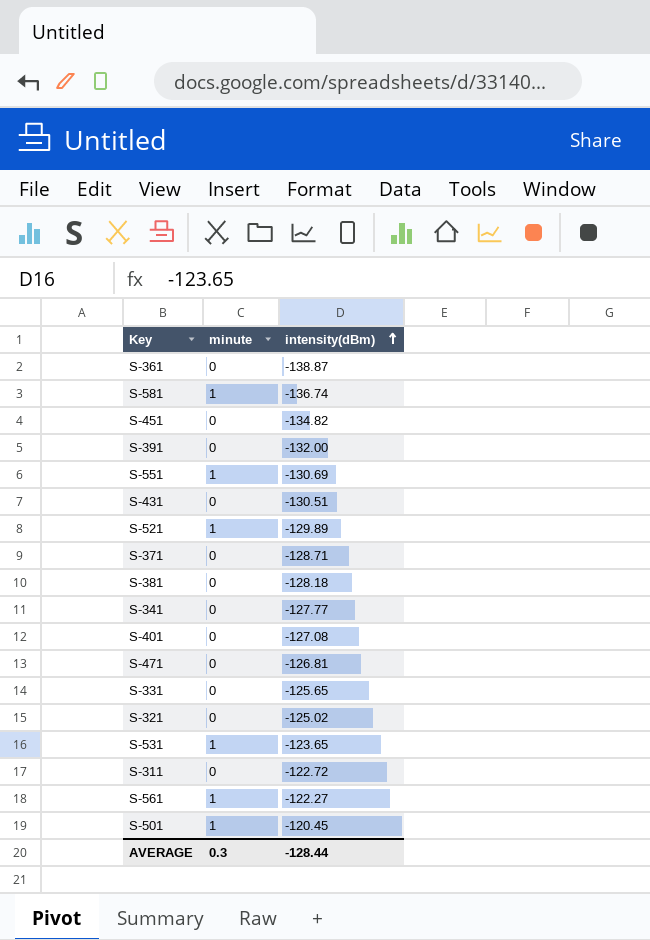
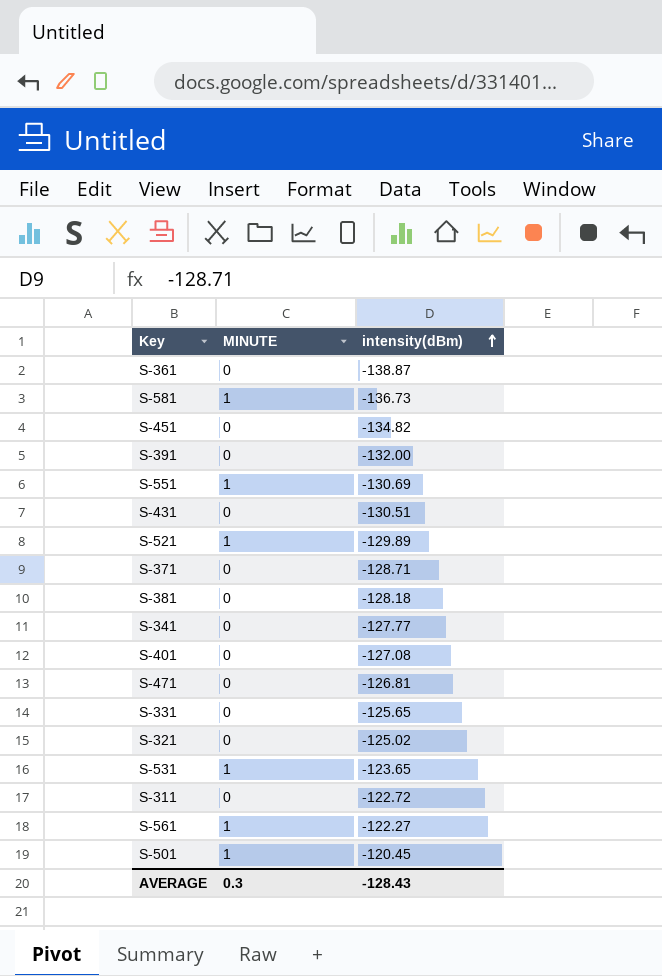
column name: minute -> MINUTE
S-581 | intensity(dBm): -136.74 -> -136.73
AVERAGE | intensity(dBm): -128.44 -> -128.43

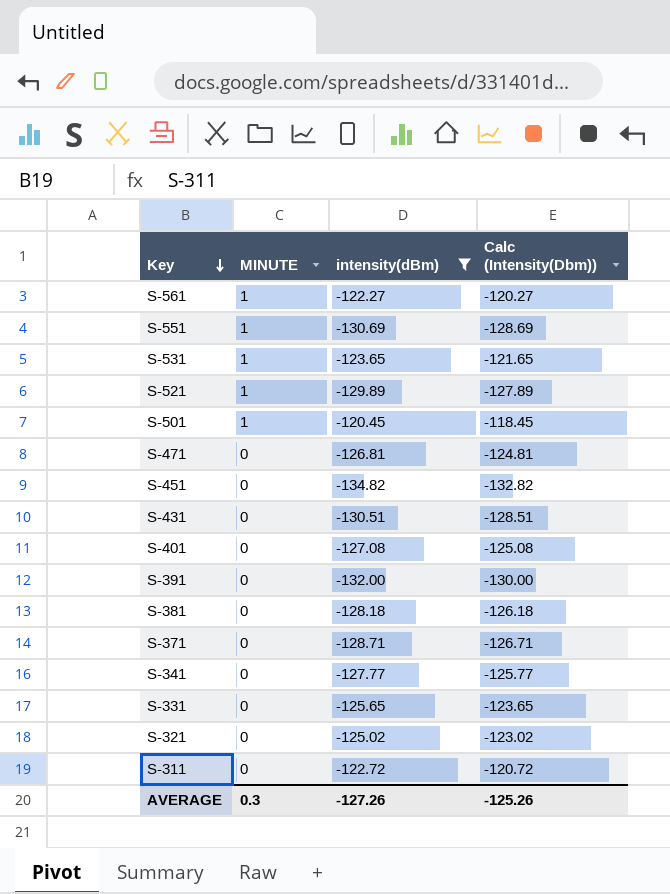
filter: none -> intensity(dBm) >= -134.82
row order: intensity(dBm) ascending -> Key descending
column Calc (Intensity(Dbm)) | formula: none -> [intensity(dBm)] + 2
AVERAGE | intensity(dBm): -128.43 -> -127.26

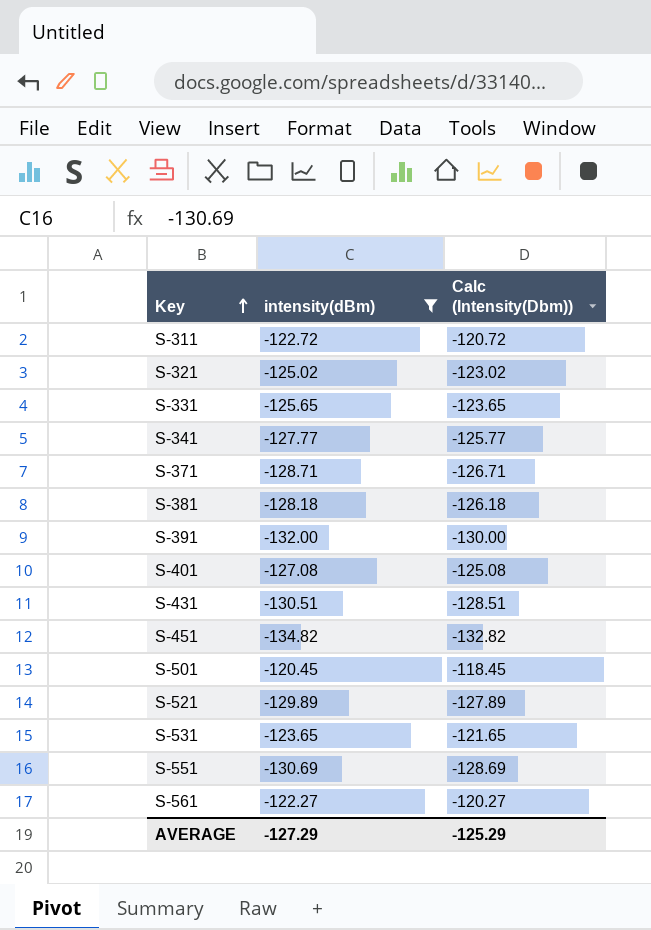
row order: Key descending -> Key ascending
column MINUTE | position: 2 -> none
row S-471: 0 | -126.81 | -124.81 -> none
AVERAGE | intensity(dBm): -127.26 -> -127.29
AVERAGE | Calc (Intensity(Dbm)): -125.26 -> -125.29

